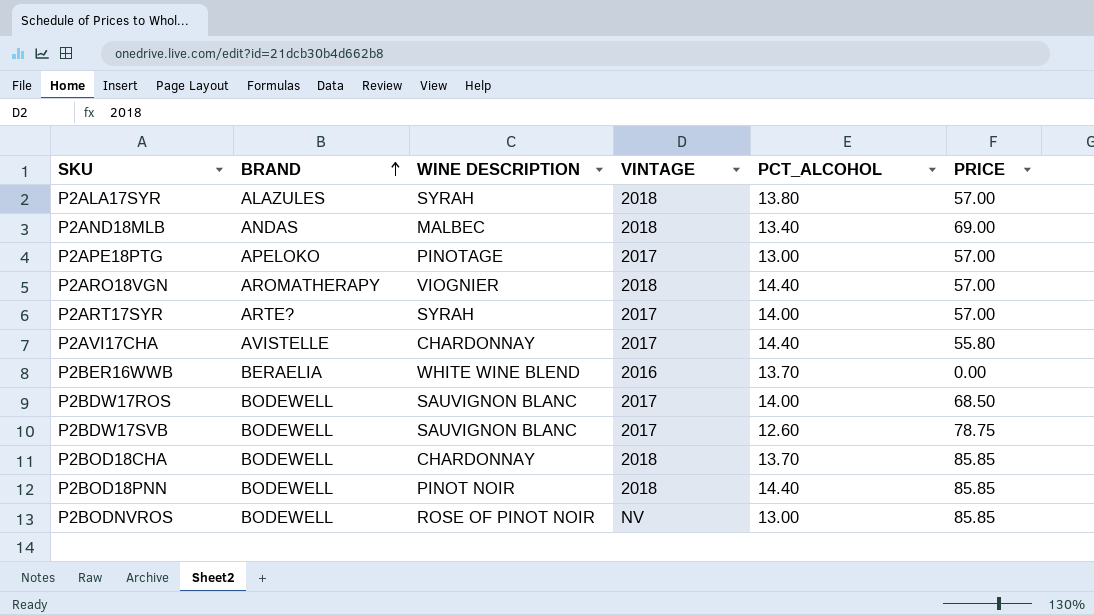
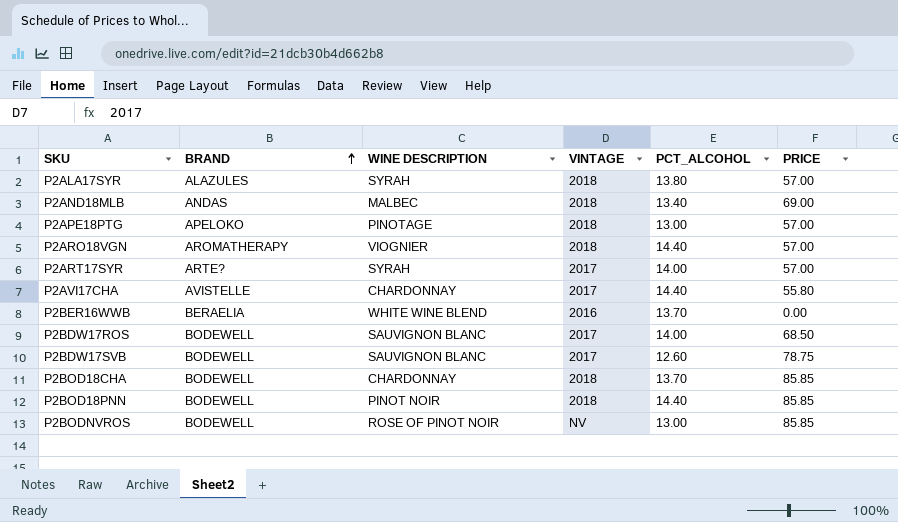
P2APE18PTG | VINTAGE: 2017 -> 2018

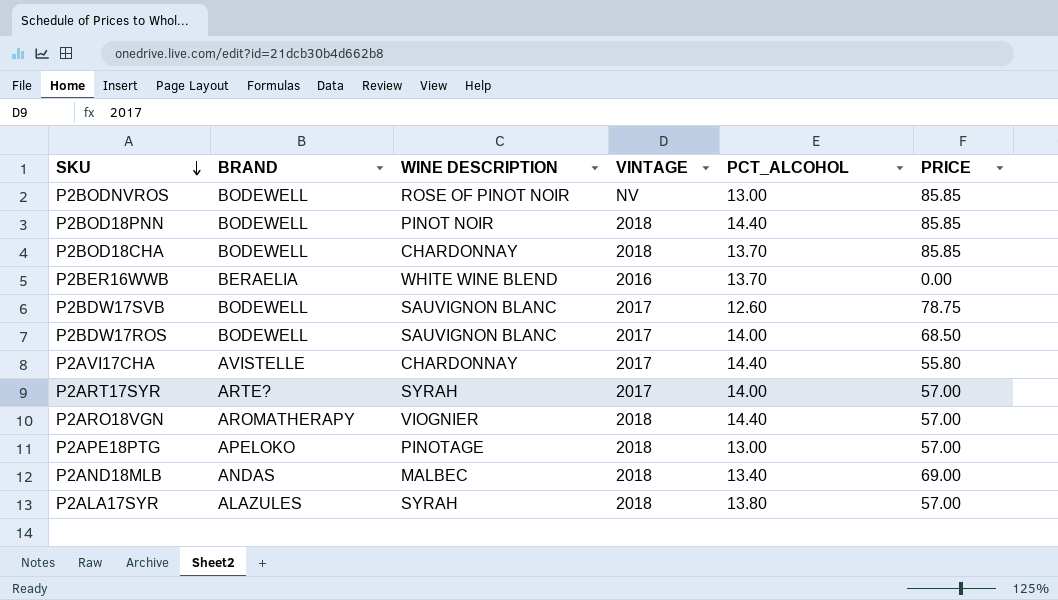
row order: BRAND ascending -> SKU descending

